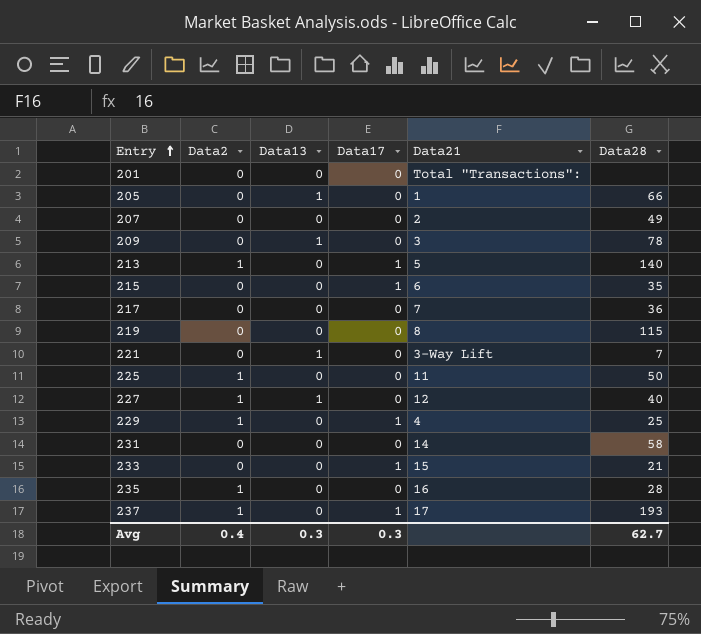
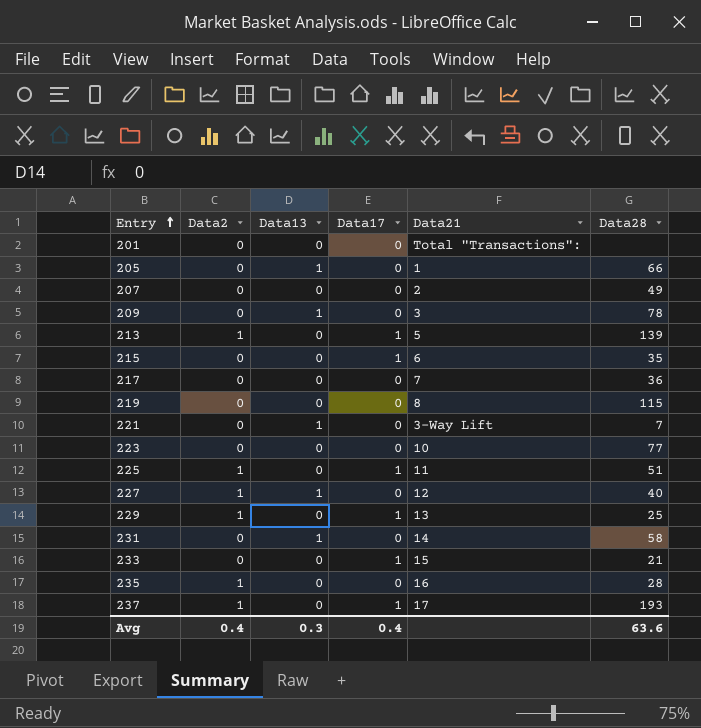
213 | Data28: 140 -> 139
row 223: none -> 0 | 0 | 0 | 10 | 77
225 | Data17: 0 -> 1
225 | Data28: 50 -> 51
229 | Data21: 4 -> 13
231 | Data13: 0 -> 1
Avg | Data17: 0.3 -> 0.4
Avg | Data28: 62.7 -> 63.6

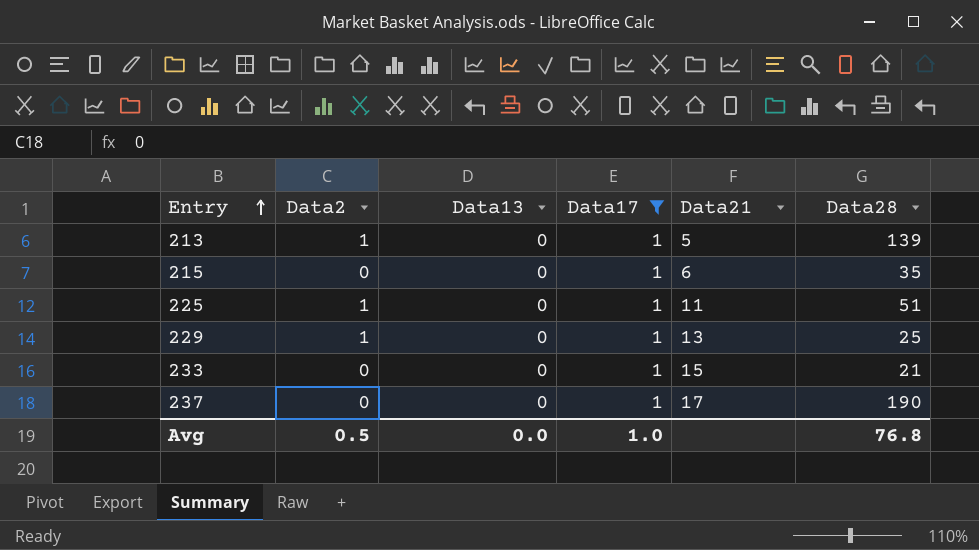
filter: none -> Data17 = 1
237 | Data2: 1 -> 0
237 | Data28: 193 -> 190
Avg | Data2: 0.4 -> 0.5
Avg | Data13: 0.3 -> 0.0
Avg | Data17: 0.4 -> 1.0
Avg | Data28: 63.6 -> 76.8

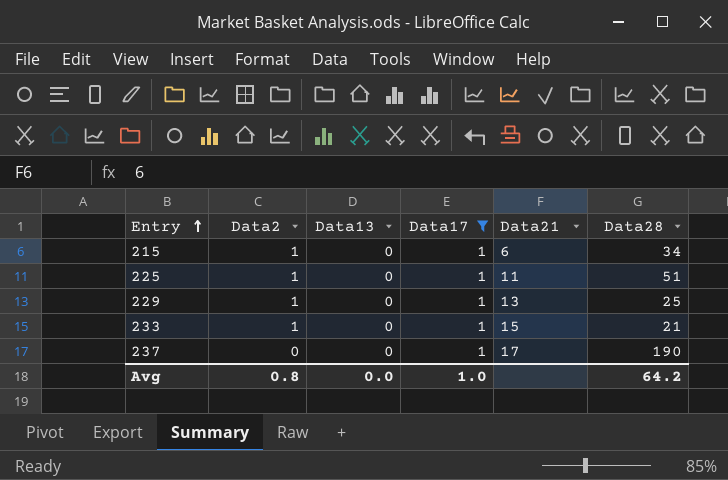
row 213: 1 | 0 | 1 | 5 | 139 -> none
215 | Data2: 0 -> 1
215 | Data28: 35 -> 34
233 | Data2: 0 -> 1
Avg | Data2: 0.5 -> 0.8
Avg | Data28: 76.8 -> 64.2

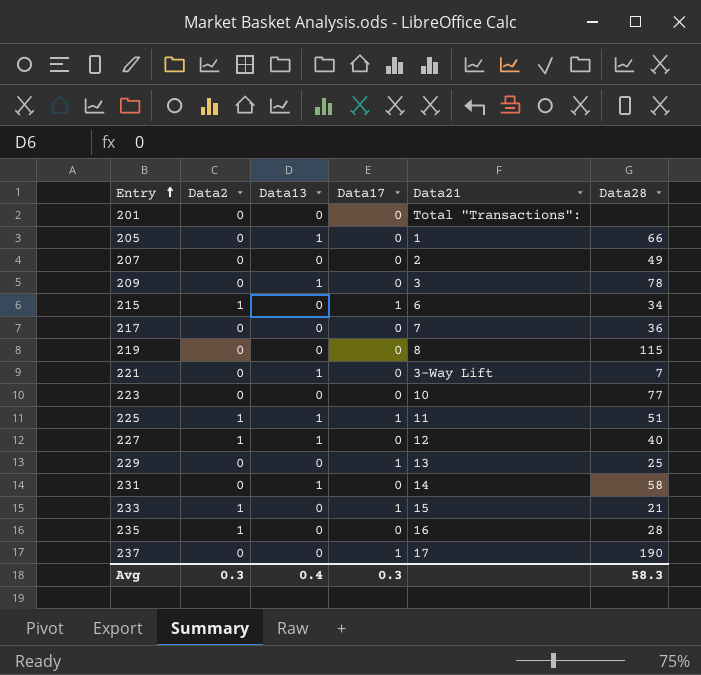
filter: Data17 = 1 -> none
225 | Data13: 0 -> 1
229 | Data2: 1 -> 0
Avg | Data2: 0.8 -> 0.3
Avg | Data13: 0.0 -> 0.4
Avg | Data17: 1.0 -> 0.3
Avg | Data28: 64.2 -> 58.3

